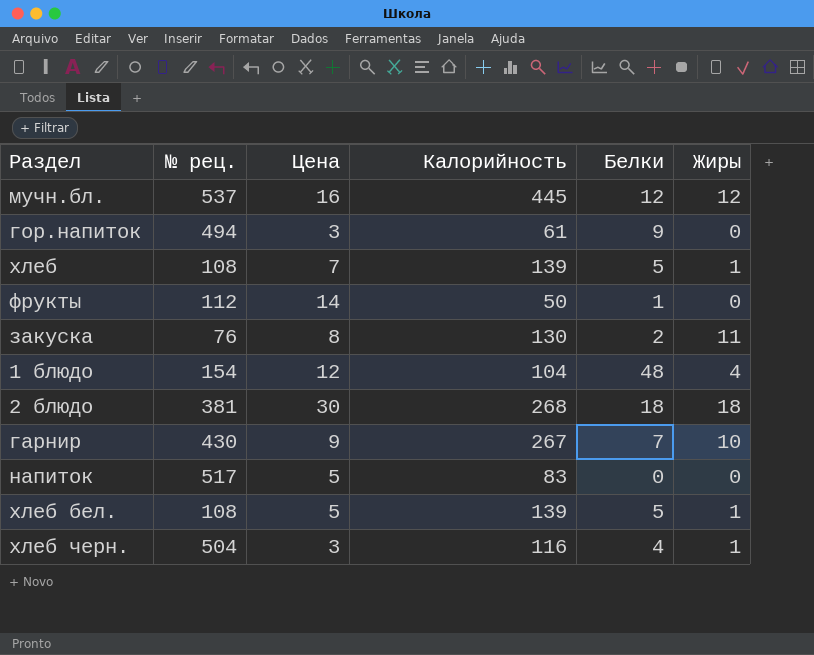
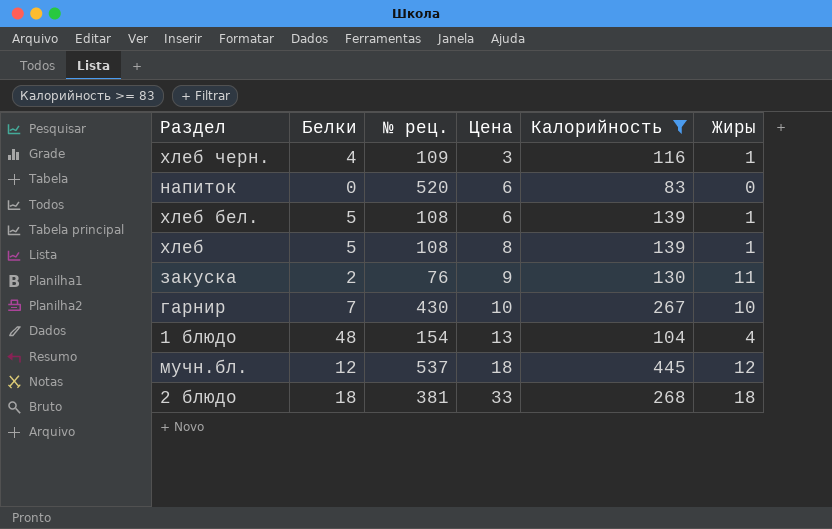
filter: none -> Калорийность >= 83
row order: none -> Цена ascending
column Белки | position: 5 -> 2
хлеб черн. | № рец.: 504 -> 109
напиток | № рец.: 517 -> 520
напиток | Цена: 5 -> 6
хлеб бел. | Цена: 5 -> 6
хлеб | Цена: 7 -> 8
закуска | Цена: 8 -> 9
гарнир | Цена: 9 -> 10
1 блюдо | Цена: 12 -> 13
мучн.бл. | Цена: 16 -> 18
2 блюдо | Цена: 30 -> 33

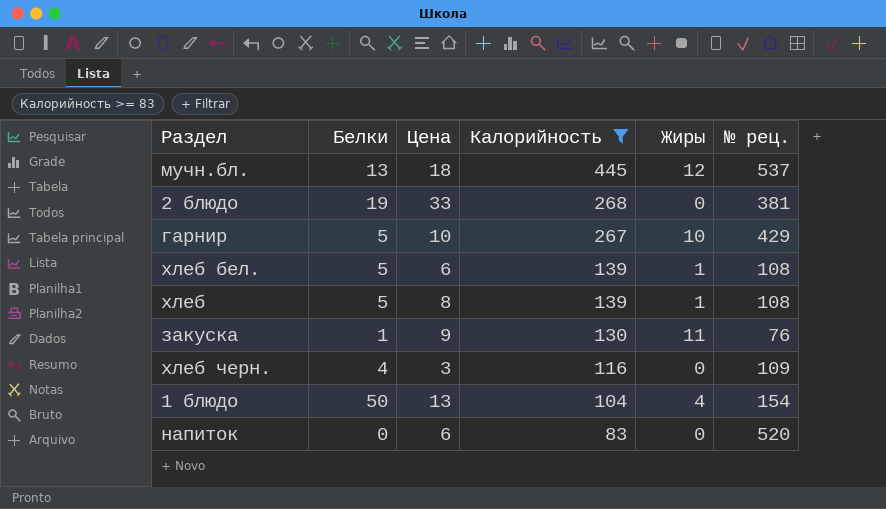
row order: Цена ascending -> Калорийность descending
column № рец. | position: 3 -> 6
мучн.бл. | Белки: 12 -> 13
2 блюдо | Белки: 18 -> 19
2 блюдо | Жиры: 18 -> 0
гарнир | Белки: 7 -> 5
гарнир | № рец.: 430 -> 429
закуска | Белки: 2 -> 1
хлеб черн. | Жиры: 1 -> 0
1 блюдо | Белки: 48 -> 50

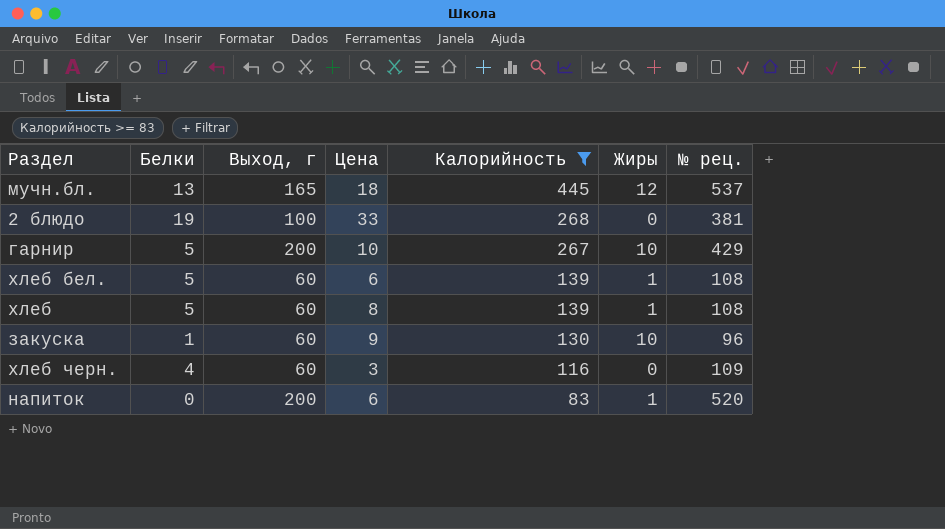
column Выход, г | position: none -> 3
row 1 блюдо: 50 | 13 | 104 | 4 | 154 -> none
закуска | Жиры: 11 -> 10
закуска | № рец.: 76 -> 96
напиток | Жиры: 0 -> 1

